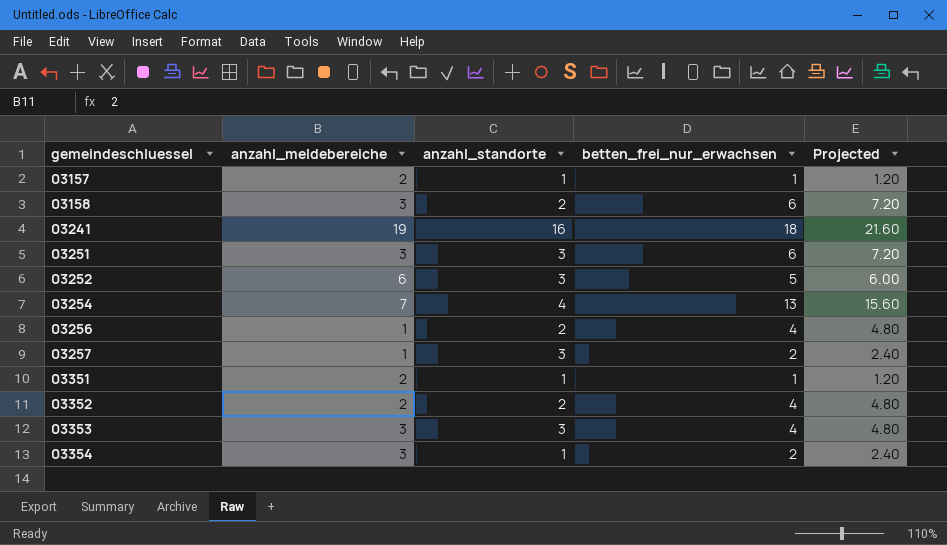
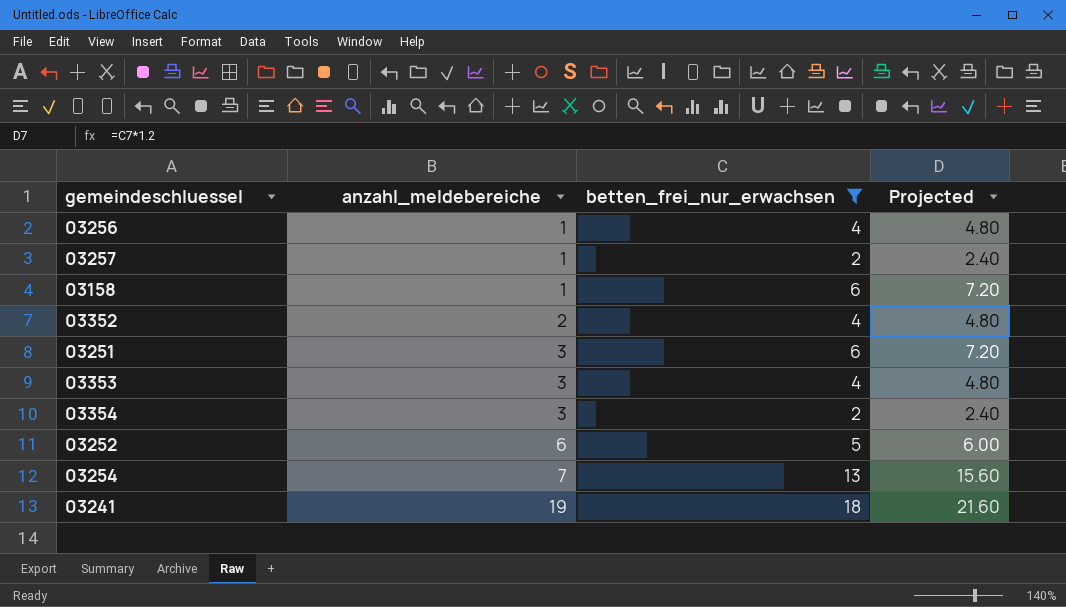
filter: none -> betten_frei_nur_erwachsen != 1
row order: gemeindeschluessel ascending -> anzahl_meldebereiche ascending
column anzahl_standorte | position: 3 -> none
03158 | anzahl_meldebereiche: 3 -> 1

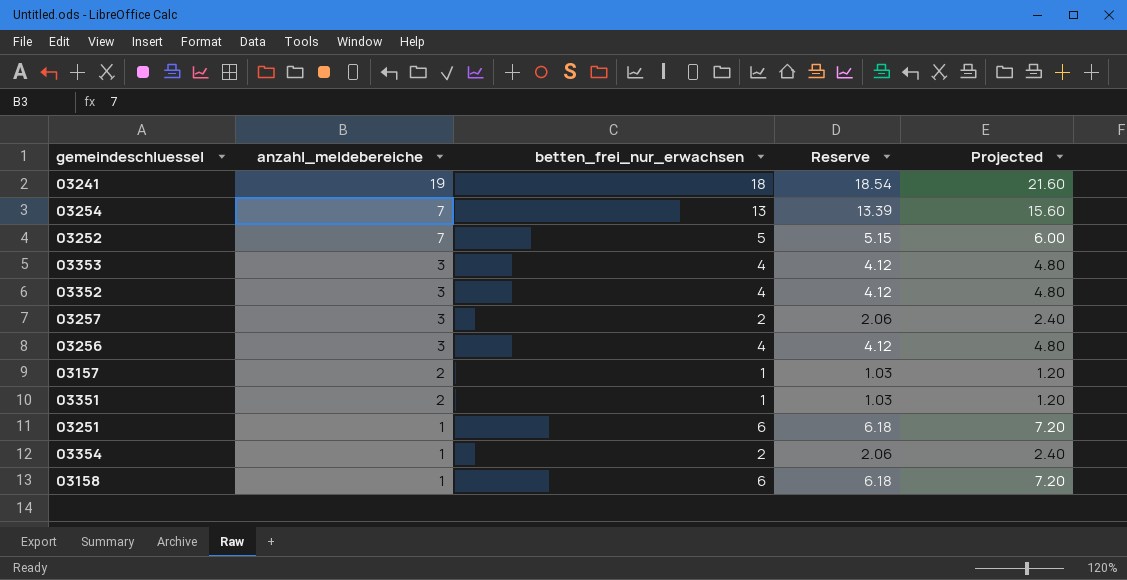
filter: betten_frei_nur_erwachsen != 1 -> none
row order: anzahl_meldebereiche ascending -> anzahl_meldebereiche descending
column Reserve | formula: none -> [betten_frei_nur_erwachsen] * 1.03
03252 | anzahl_meldebereiche: 6 -> 7
03352 | anzahl_meldebereiche: 2 -> 3
03257 | anzahl_meldebereiche: 1 -> 3
03256 | anzahl_meldebereiche: 1 -> 3
03251 | anzahl_meldebereiche: 3 -> 1
03354 | anzahl_meldebereiche: 3 -> 1

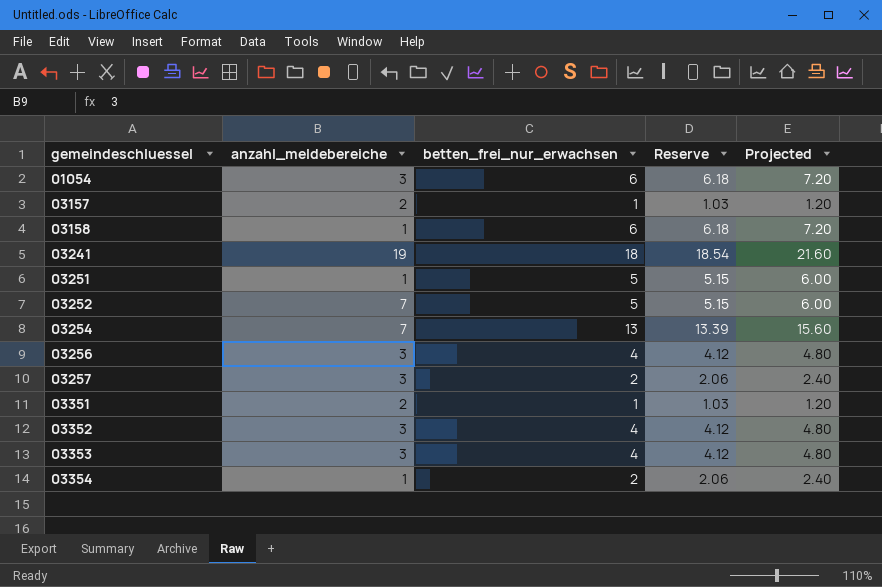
row order: anzahl_meldebereiche descending -> gemeindeschluessel ascending
row 01054: none -> 3 | 6 | 6.18 | 7.20
03251 | betten_frei_nur_erwachsen: 6 -> 5
03251 | Reserve: 6.18 -> 5.15
03251 | Projected: 7.20 -> 6.00

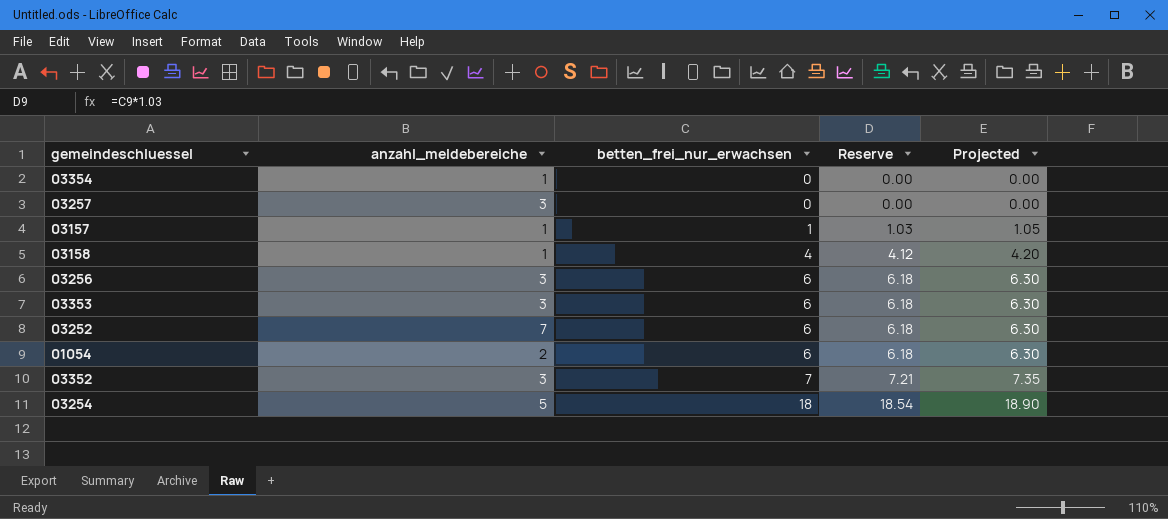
row order: gemeindeschluessel ascending -> betten_frei_nur_erwachsen ascending
column Projected | formula: [betten_frei_nur_erwachsen] * 1.2 -> [betten_frei_nur_erwachsen] * 1.05
row 03241: 19 | 18 | 18.54 | 21.60 -> none
row 03251: 1 | 5 | 5.15 | 6.00 -> none
row 03351: 2 | 1 | 1.03 | 1.20 -> none
03354 | betten_frei_nur_erwachsen: 2 -> 0
03354 | Reserve: 2.06 -> 0.00
03257 | betten_frei_nur_erwachsen: 2 -> 0
03257 | Reserve: 2.06 -> 0.00
03157 | anzahl_meldebereiche: 2 -> 1
03158 | betten_frei_nur_erwachsen: 6 -> 4
03158 | Reserve: 6.18 -> 4.12
03256 | betten_frei_nur_erwachsen: 4 -> 6
03256 | Reserve: 4.12 -> 6.18
03353 | betten_frei_nur_erwachsen: 4 -> 6
03353 | Reserve: 4.12 -> 6.18
03252 | betten_frei_nur_erwachsen: 5 -> 6
03252 | Reserve: 5.15 -> 6.18
01054 | anzahl_meldebereiche: 3 -> 2
03352 | betten_frei_nur_erwachsen: 4 -> 7
03352 | Reserve: 4.12 -> 7.21
03254 | anzahl_meldebereiche: 7 -> 5
03254 | betten_frei_nur_erwachsen: 13 -> 18
03254 | Reserve: 13.39 -> 18.54

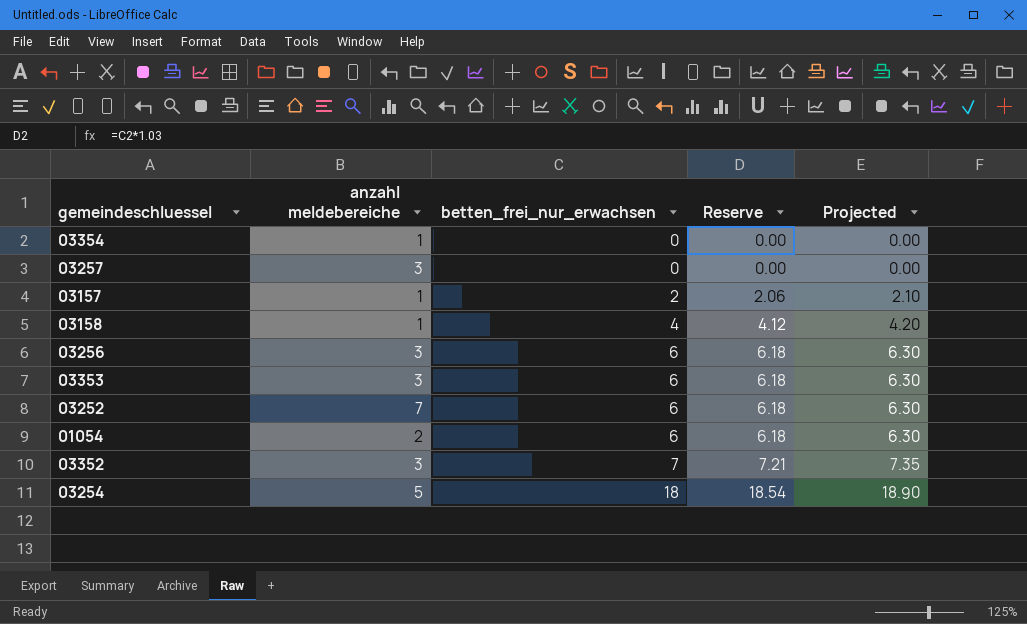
column name: anzahl_meldebereiche -> anzahl meldebereiche
03157 | betten_frei_nur_erwachsen: 1 -> 2
03157 | Reserve: 1.03 -> 2.06
03157 | Projected: 1.05 -> 2.10

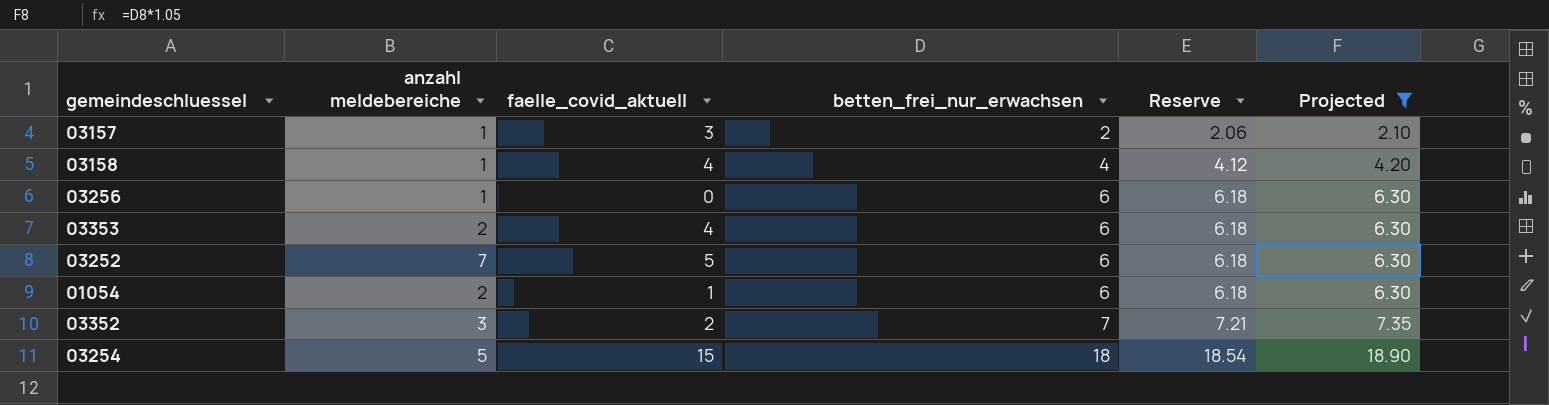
filter: none -> Projected != 0.00
column faelle_covid_aktuell | position: none -> 3
03256 | anzahl meldebereiche: 3 -> 1
03353 | anzahl meldebereiche: 3 -> 2

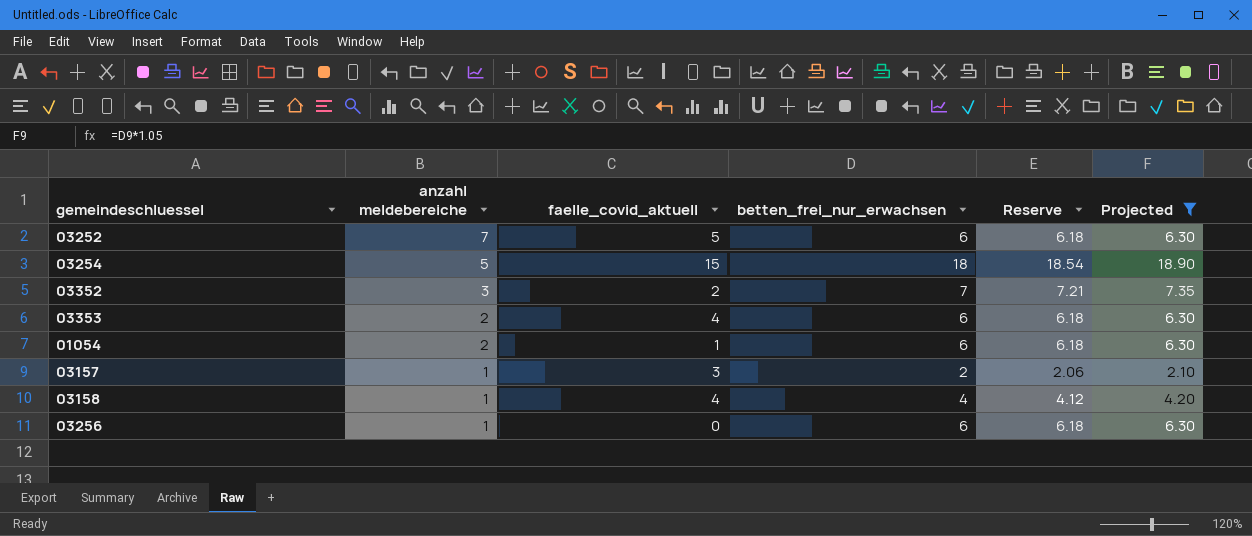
row order: betten_frei_nur_erwachsen ascending -> anzahl meldebereiche descending

